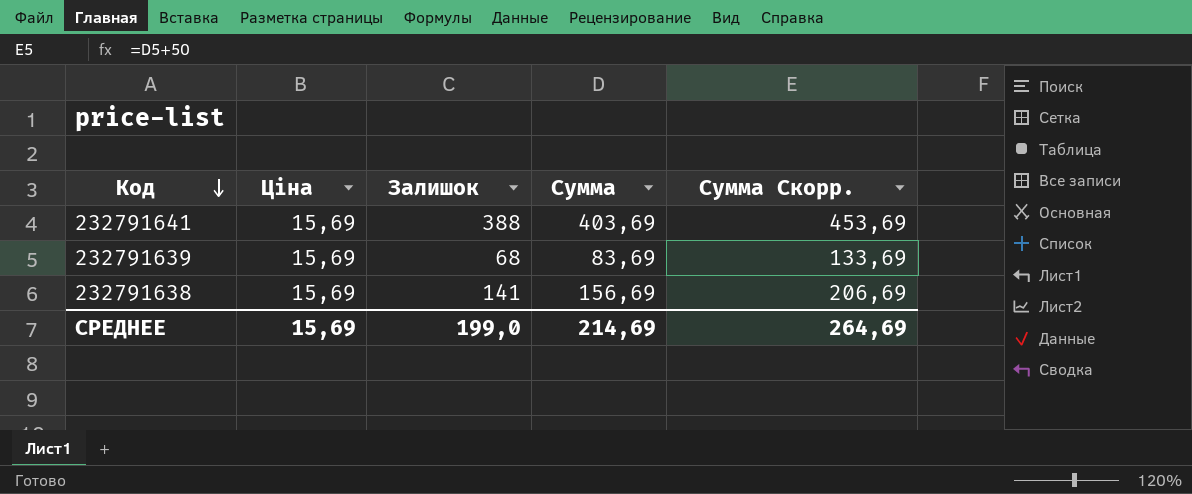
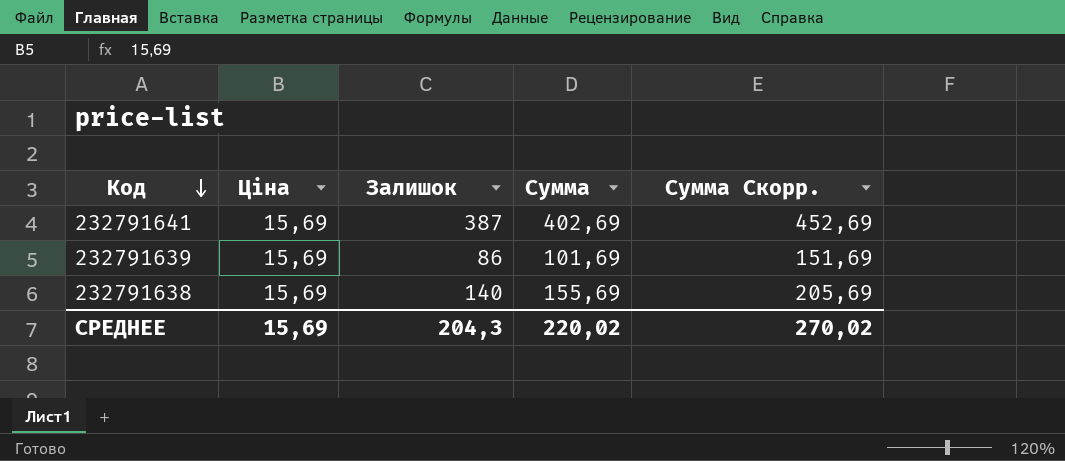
232791641 | Залишок: 388 -> 387
232791641 | Сумма: 403,69 -> 402,69
232791641 | Сумма Скорр.: 453,69 -> 452,69
232791639 | Залишок: 68 -> 86
232791639 | Сумма: 83,69 -> 101,69
232791639 | Сумма Скорр.: 133,69 -> 151,69
232791638 | Залишок: 141 -> 140
232791638 | Сумма: 156,69 -> 155,69
232791638 | Сумма Скорр.: 206,69 -> 205,69
СРЕДНЕЕ | Залишок: 199,0 -> 204,3
СРЕДНЕЕ | Сумма: 214,69 -> 220,02
СРЕДНЕЕ | Сумма Скорр.: 264,69 -> 270,02

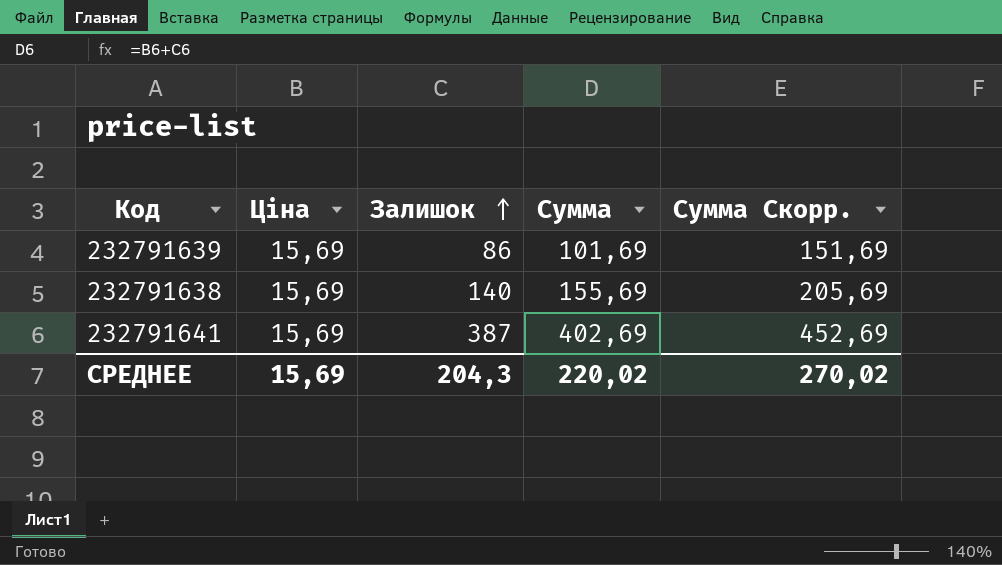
row order: Код descending -> Залишок ascending

